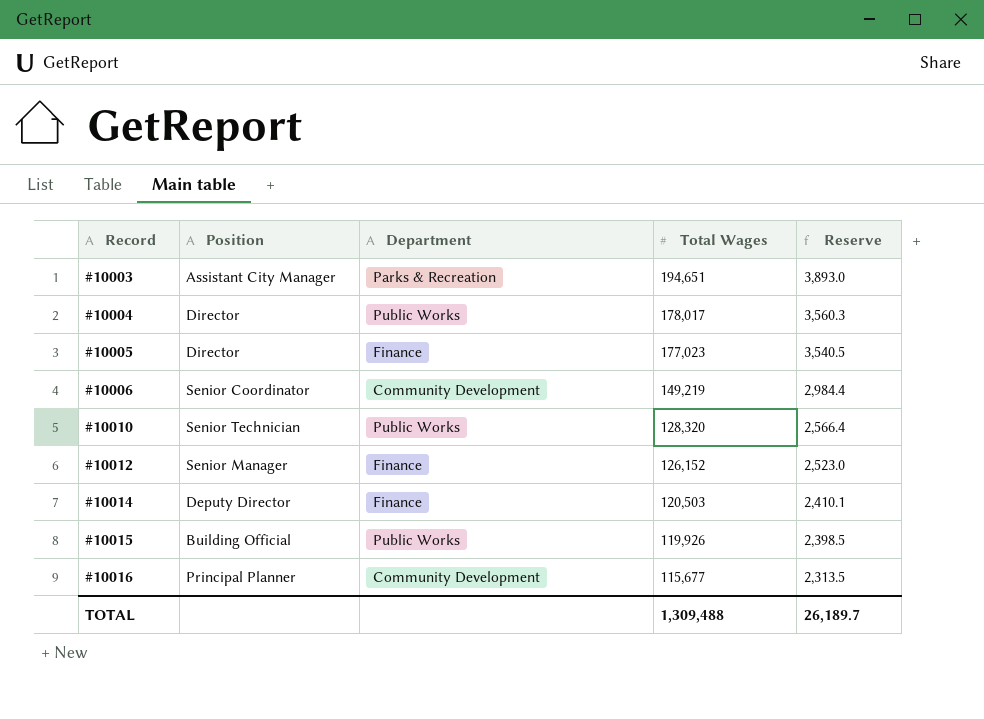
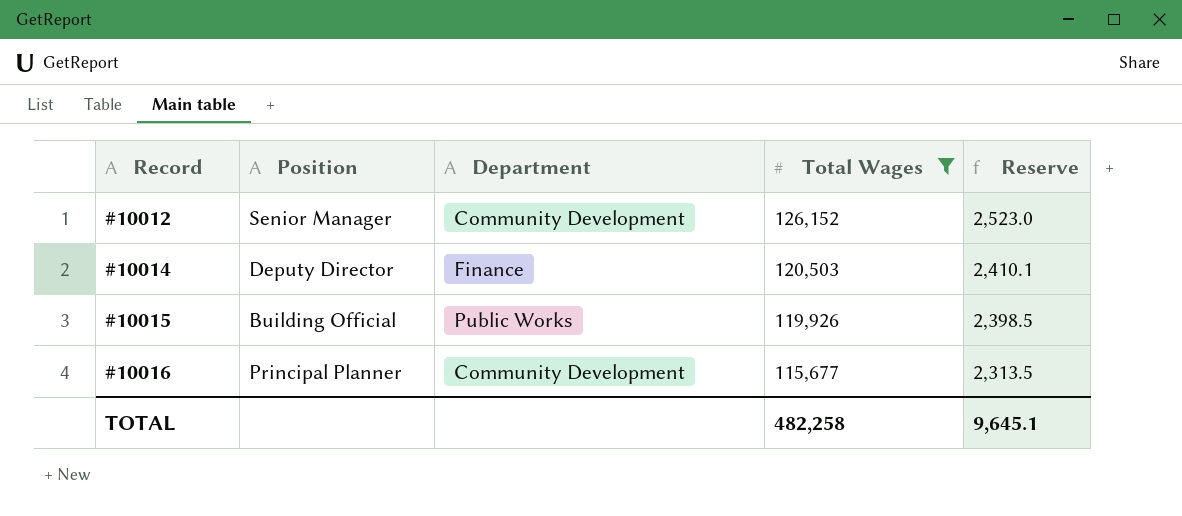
filter: none -> Total Wages <= 126,152
#10012 | Department: Finance -> Community Development
TOTAL | Total Wages: 1,309,488 -> 482,258
TOTAL | Reserve: 26,189.7 -> 9,645.1

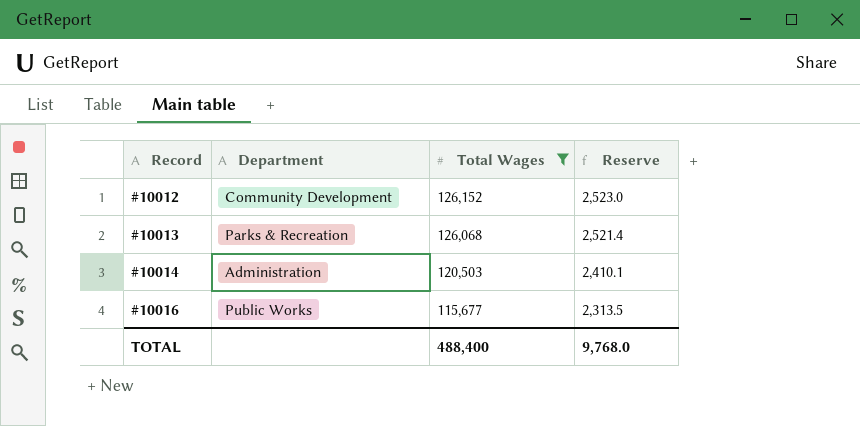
column Position | position: 2 -> none
row #10015: Building Official | Public Works | 119,926 | 2,398.5 -> none
row #10013: none -> Parks & Recreation | 126,068 | 2,521.4
#10014 | Department: Finance -> Administration
#10016 | Department: Community Development -> Public Works
TOTAL | Total Wages: 482,258 -> 488,400
TOTAL | Reserve: 9,645.1 -> 9,768.0

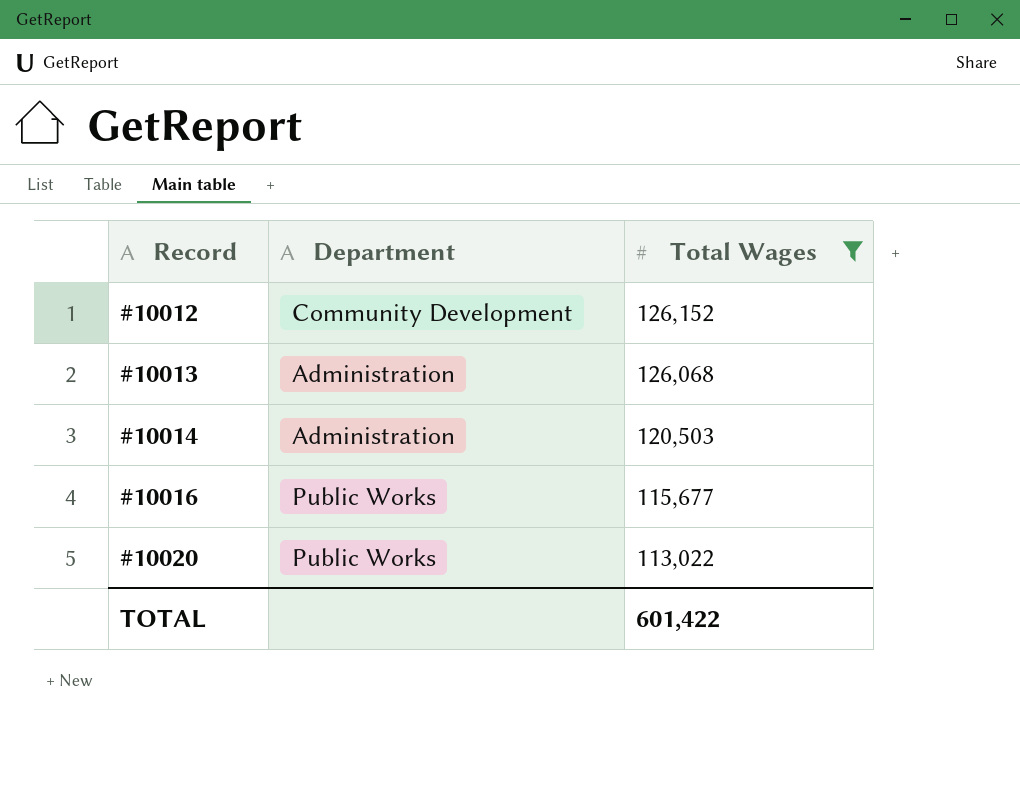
column Reserve | formula: [Total Wages] * 0.02 -> none
#10013 | Department: Parks & Recreation -> Administration
row #10020: none -> Public Works | 113,022
TOTAL | Total Wages: 488,400 -> 601,422

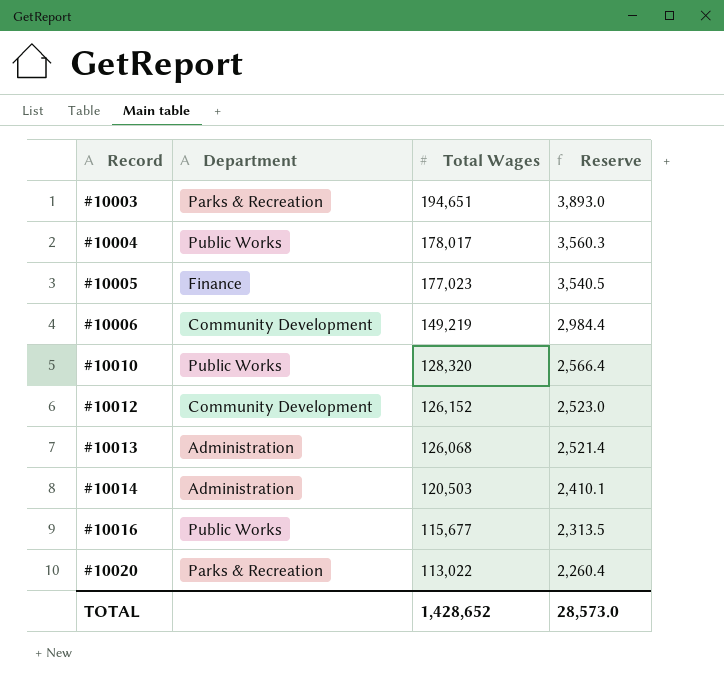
filter: Total Wages <= 126,152 -> none
column Reserve | formula: none -> [Total Wages] * 0.02
#10020 | Department: Public Works -> Parks & Recreation
TOTAL | Total Wages: 601,422 -> 1,428,652

